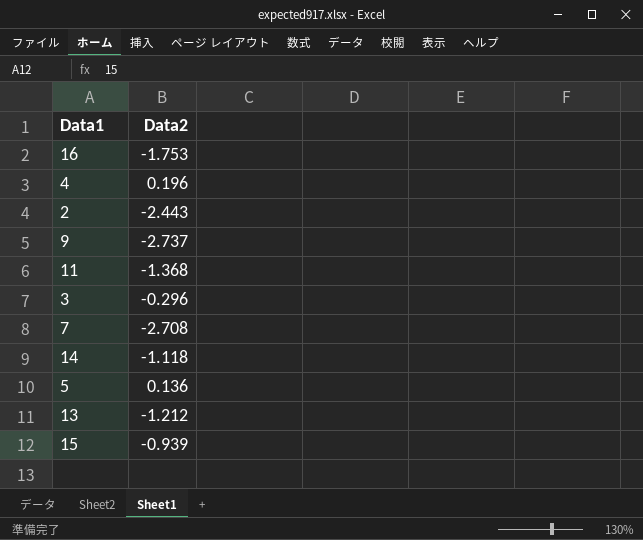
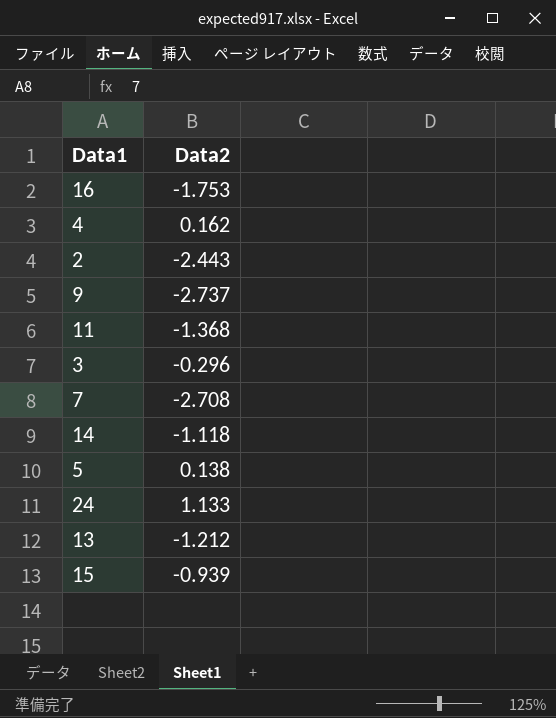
4 | Data2: 0.196 -> 0.162
5 | Data2: 0.136 -> 0.138
row 24: none -> 1.133

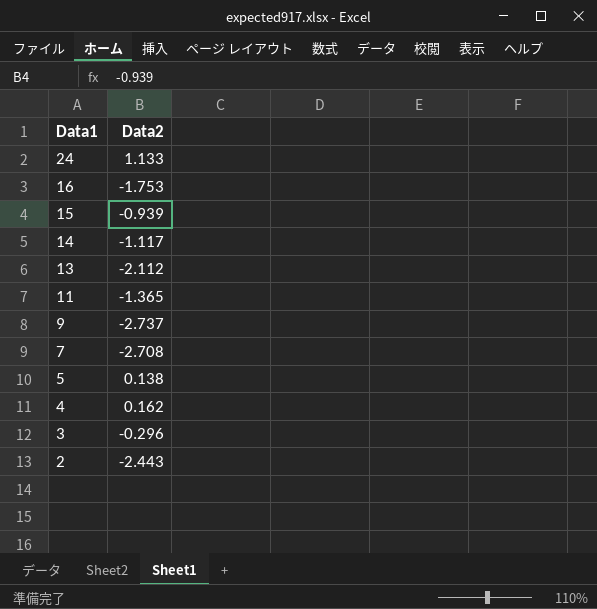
row order: none -> Data1 descending
14 | Data2: -1.118 -> -1.117
13 | Data2: -1.212 -> -2.112
11 | Data2: -1.368 -> -1.365

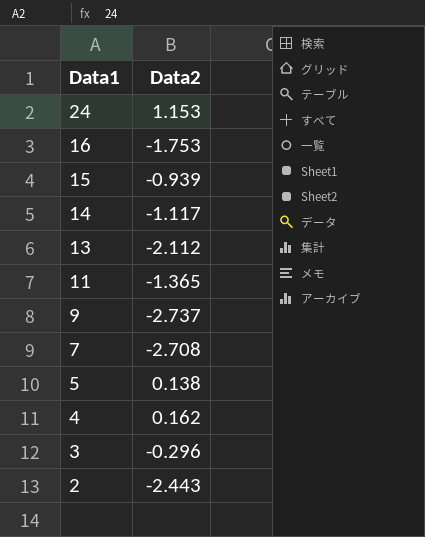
24 | Data2: 1.133 -> 1.153

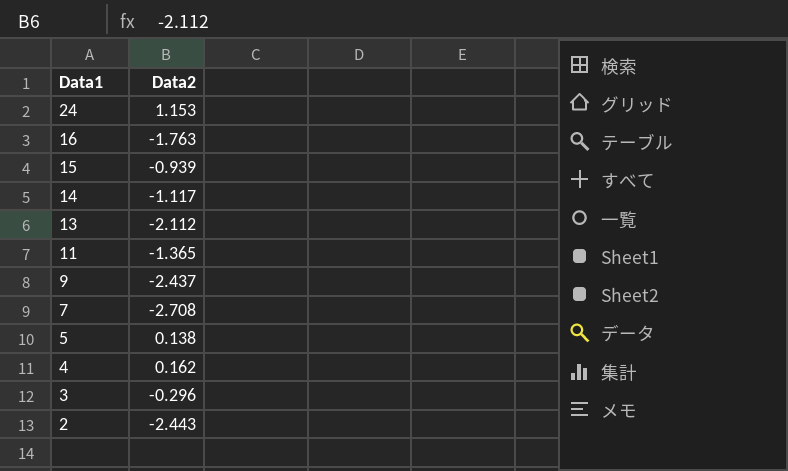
16 | Data2: -1.753 -> -1.763
9 | Data2: -2.737 -> -2.437

